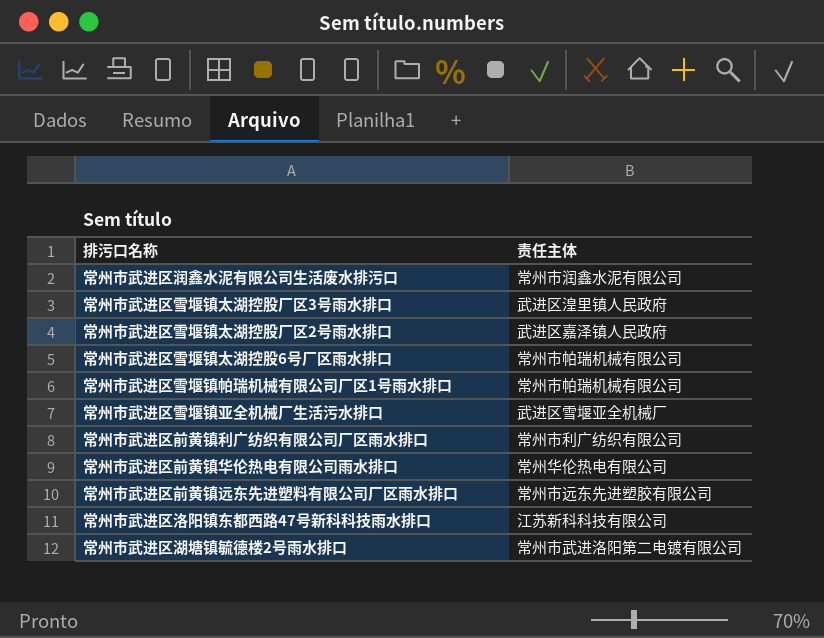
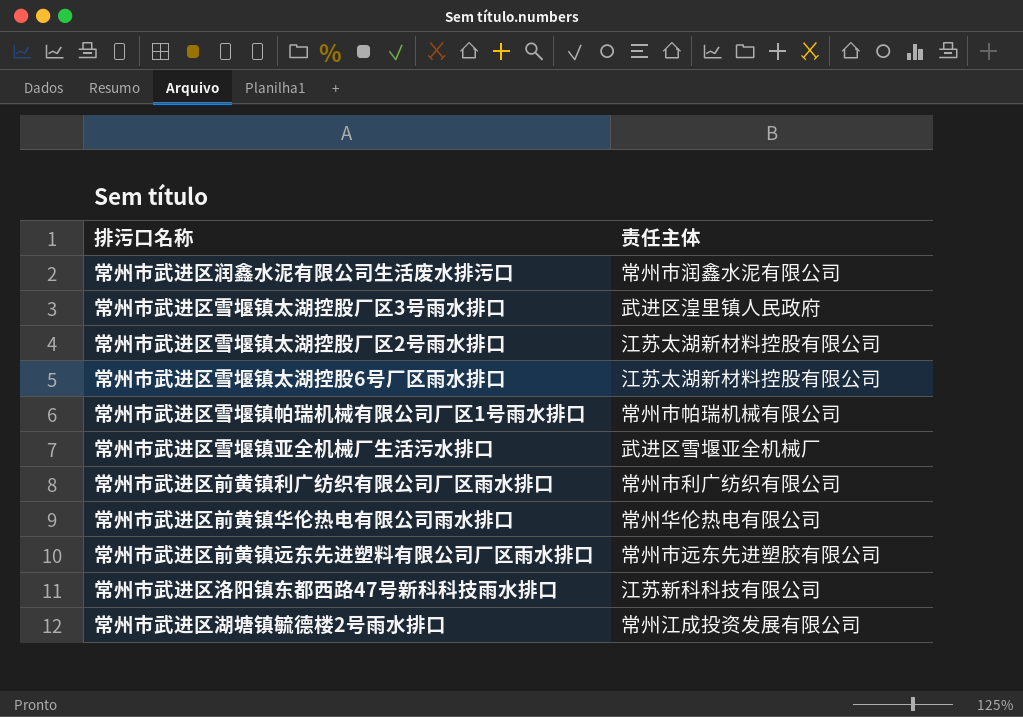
常州市武进区雪堰镇太湖控股厂区2号雨水排口 | 责任主体: 武进区嘉泽镇人民政府 -> 江苏太湖新材料控股有限公司
常州市武进区雪堰镇太湖控股6号厂区雨水排口 | 责任主体: 常州市帕瑞机械有限公司 -> 江苏太湖新材料控股有限公司
常州市武进区湖塘镇毓德楼2号雨水排口 | 责任主体: 常州市武进洛阳第二电镀有限公司 -> 常州江成投资发展有限公司

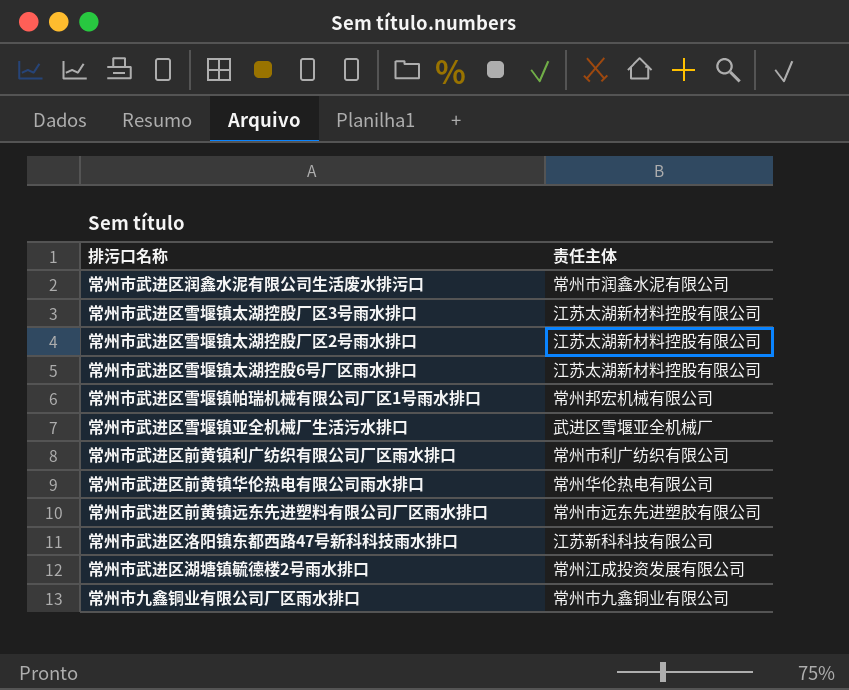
常州市武进区雪堰镇太湖控股厂区3号雨水排口 | 责任主体: 武进区湟里镇人民政府 -> 江苏太湖新材料控股有限公司
常州市武进区雪堰镇帕瑞机械有限公司厂区1号雨水排口 | 责任主体: 常州市帕瑞机械有限公司 -> 常州邦宏机械有限公司
row 常州市九鑫铜业有限公司厂区雨水排口: none -> 常州市九鑫铜业有限公司

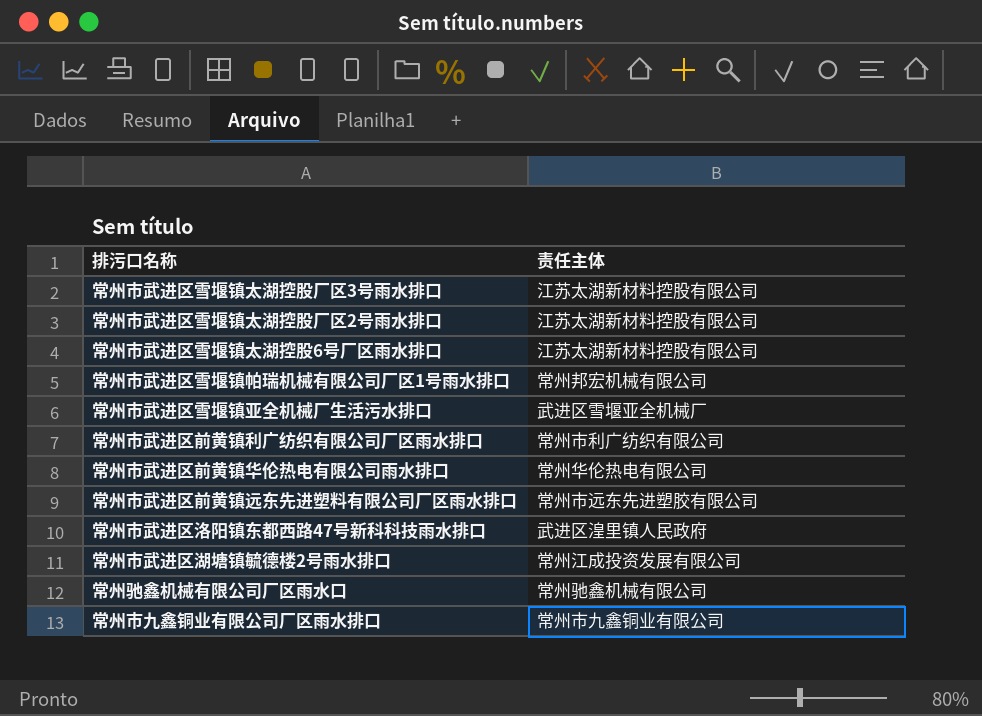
row 常州市武进区润鑫水泥有限公司生活废水排污口: 常州市润鑫水泥有限公司 -> none
常州市武进区洛阳镇东都西路47号新科科技雨水排口 | 责任主体: 江苏新科科技有限公司 -> 武进区湟里镇人民政府
row 常州驰鑫机械有限公司厂区雨水口: none -> 常州驰鑫机械有限公司

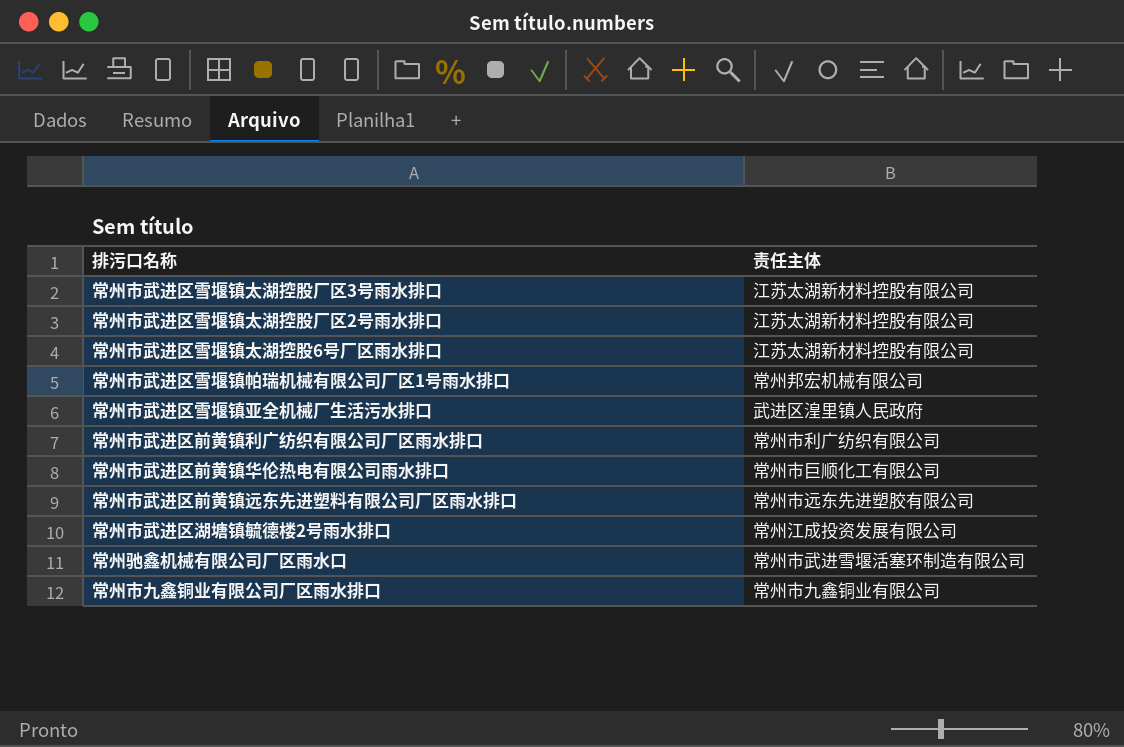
row 常州市武进区洛阳镇东都西路47号新科科技雨水排口: 武进区湟里镇人民政府 -> none
常州市武进区雪堰镇亚全机械厂生活污水排口 | 责任主体: 武进区雪堰亚全机械厂 -> 武进区湟里镇人民政府
常州市武进区前黄镇华伦热电有限公司雨水排口 | 责任主体: 常州华伦热电有限公司 -> 常州市巨顺化工有限公司
常州驰鑫机械有限公司厂区雨水口 | 责任主体: 常州驰鑫机械有限公司 -> 常州市武进雪堰活塞环制造有限公司

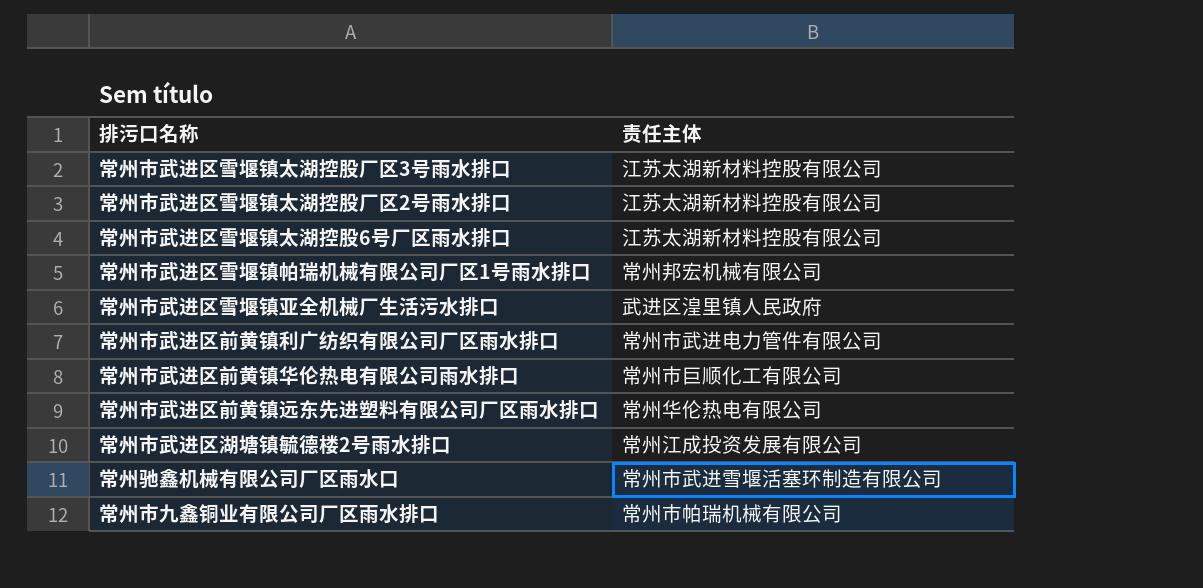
常州市武进区前黄镇利广纺织有限公司厂区雨水排口 | 责任主体: 常州市利广纺织有限公司 -> 常州市武进电力管件有限公司
常州市武进区前黄镇远东先进塑料有限公司厂区雨水排口 | 责任主体: 常州市远东先进塑胶有限公司 -> 常州华伦热电有限公司
常州市九鑫铜业有限公司厂区雨水排口 | 责任主体: 常州市九鑫铜业有限公司 -> 常州市帕瑞机械有限公司

